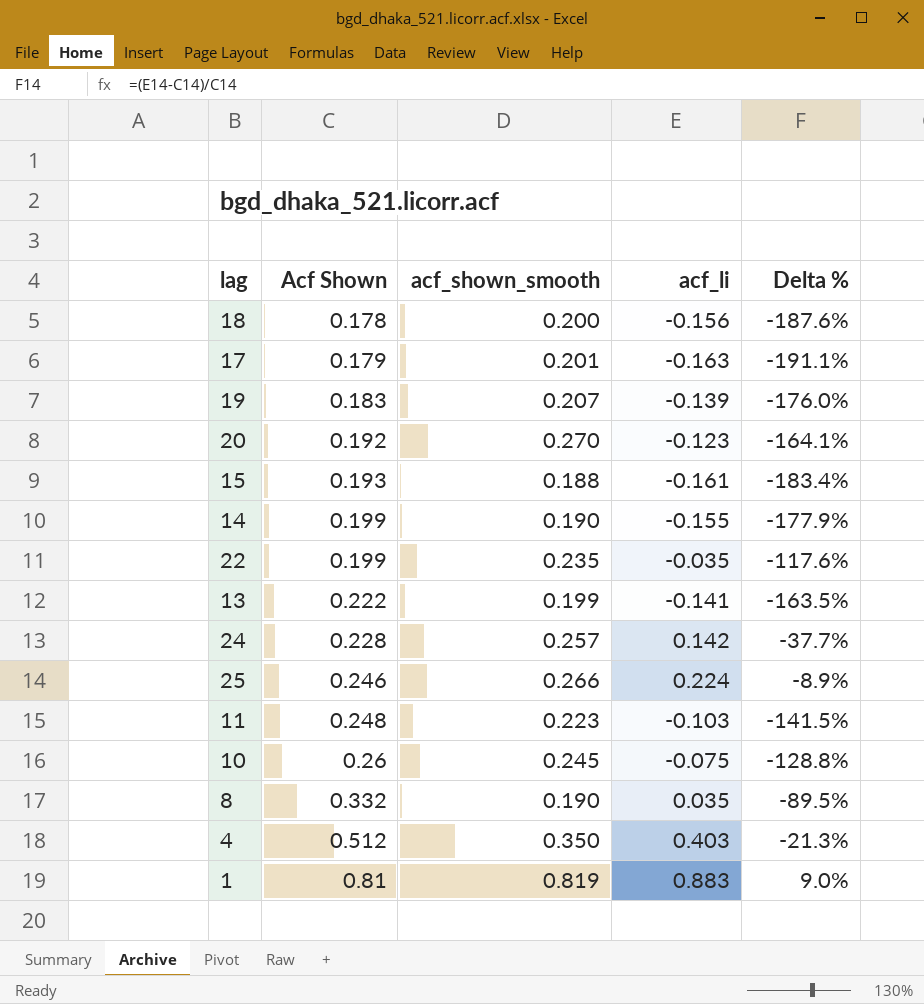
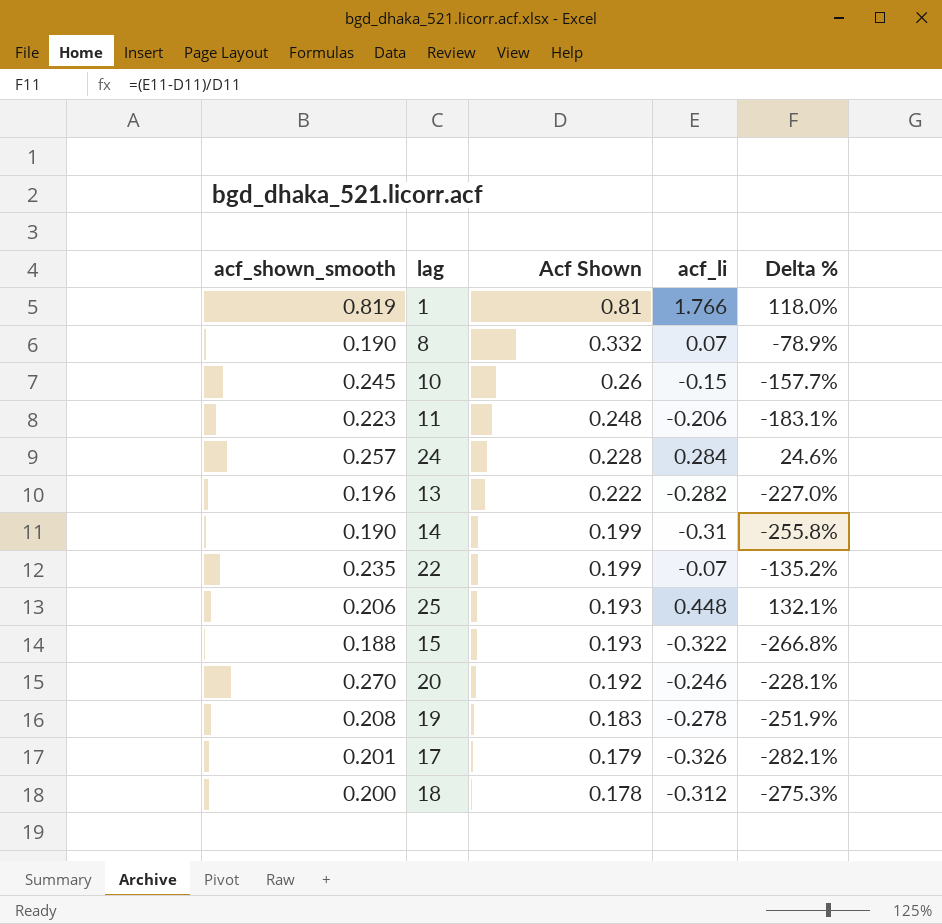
row order: Acf Shown ascending -> Acf Shown descending
column acf_shown_smooth | position: 3 -> 1
row 4: 0.512 | 0.350 | 0.403 | -21.3% -> none
1 | acf_li: 0.883 -> 1.766
1 | Delta %: 9.0% -> 118.0%
8 | acf_li: 0.035 -> 0.07
8 | Delta %: -89.5% -> -78.9%
10 | acf_li: -0.075 -> -0.15
10 | Delta %: -128.8% -> -157.7%
11 | acf_li: -0.103 -> -0.206
11 | Delta %: -141.5% -> -183.1%
24 | acf_li: 0.142 -> 0.284
24 | Delta %: -37.7% -> 24.6%
13 | acf_shown_smooth: 0.199 -> 0.196
13 | acf_li: -0.141 -> -0.282
13 | Delta %: -163.5% -> -227.0%
14 | acf_li: -0.155 -> -0.31
14 | Delta %: -177.9% -> -255.8%
22 | acf_li: -0.035 -> -0.07
22 | Delta %: -117.6% -> -135.2%
25 | acf_shown_smooth: 0.266 -> 0.206
25 | Acf Shown: 0.246 -> 0.193
25 | acf_li: 0.224 -> 0.448
25 | Delta %: -8.9% -> 132.1%
15 | acf_li: -0.161 -> -0.322
15 | Delta %: -183.4% -> -266.8%
20 | acf_li: -0.123 -> -0.246
20 | Delta %: -164.1% -> -228.1%
19 | acf_shown_smooth: 0.207 -> 0.208
19 | acf_li: -0.139 -> -0.278
19 | Delta %: -176.0% -> -251.9%
17 | acf_li: -0.163 -> -0.326
17 | Delta %: -191.1% -> -282.1%
18 | acf_li: -0.156 -> -0.312
18 | Delta %: -187.6% -> -275.3%

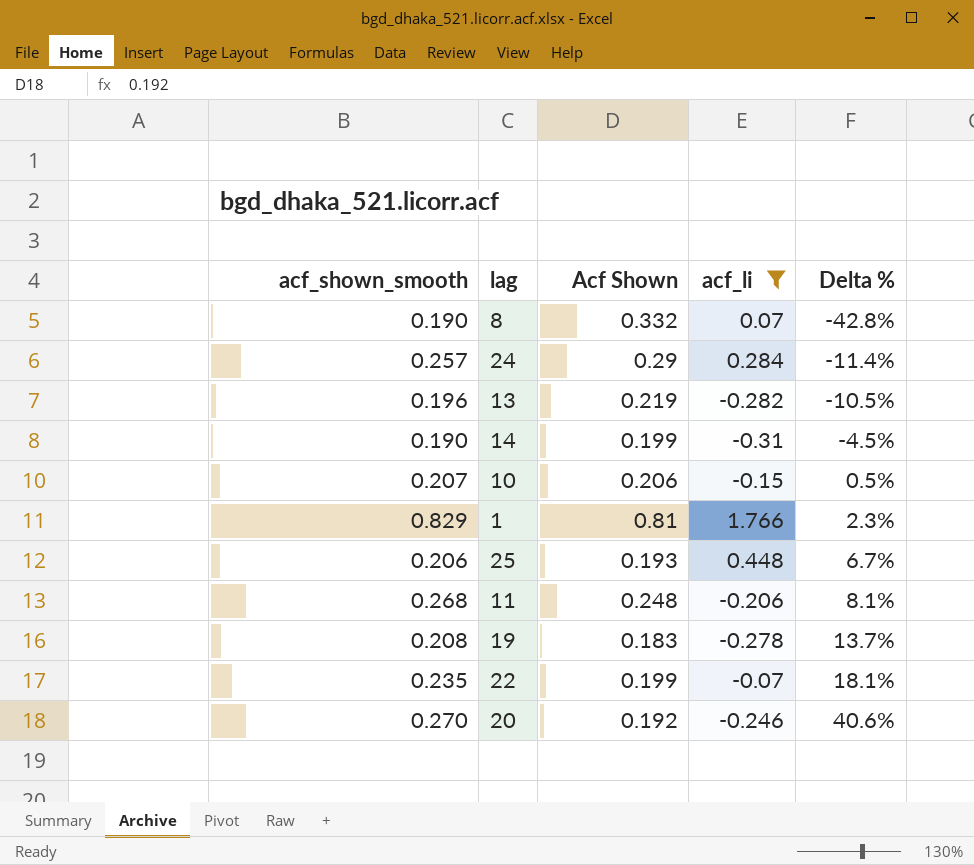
filter: none -> acf_li >= -0.31
row order: Acf Shown descending -> Delta % ascending
column Delta % | formula: ([acf_li] - [Acf Shown]) / [Acf Shown] -> ([acf_shown_smooth] - [Acf Shown]) / [Acf Shown]
24 | Acf Shown: 0.228 -> 0.29
13 | Acf Shown: 0.222 -> 0.219
10 | acf_shown_smooth: 0.245 -> 0.207
10 | Acf Shown: 0.26 -> 0.206
1 | acf_shown_smooth: 0.819 -> 0.829
11 | acf_shown_smooth: 0.223 -> 0.268

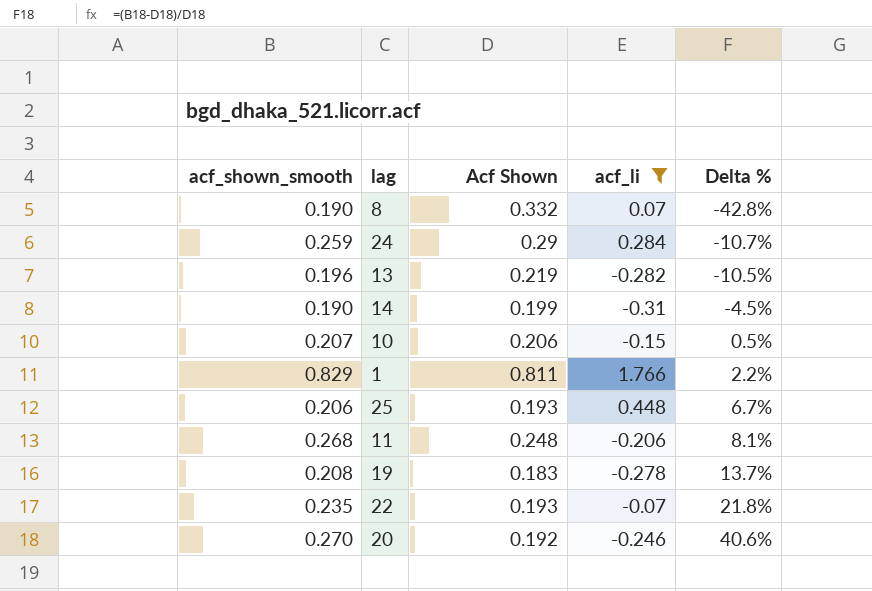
24 | acf_shown_smooth: 0.257 -> 0.259
24 | Delta %: -11.4% -> -10.7%
1 | Acf Shown: 0.81 -> 0.811
1 | Delta %: 2.3% -> 2.2%
22 | Acf Shown: 0.199 -> 0.193
22 | Delta %: 18.1% -> 21.8%

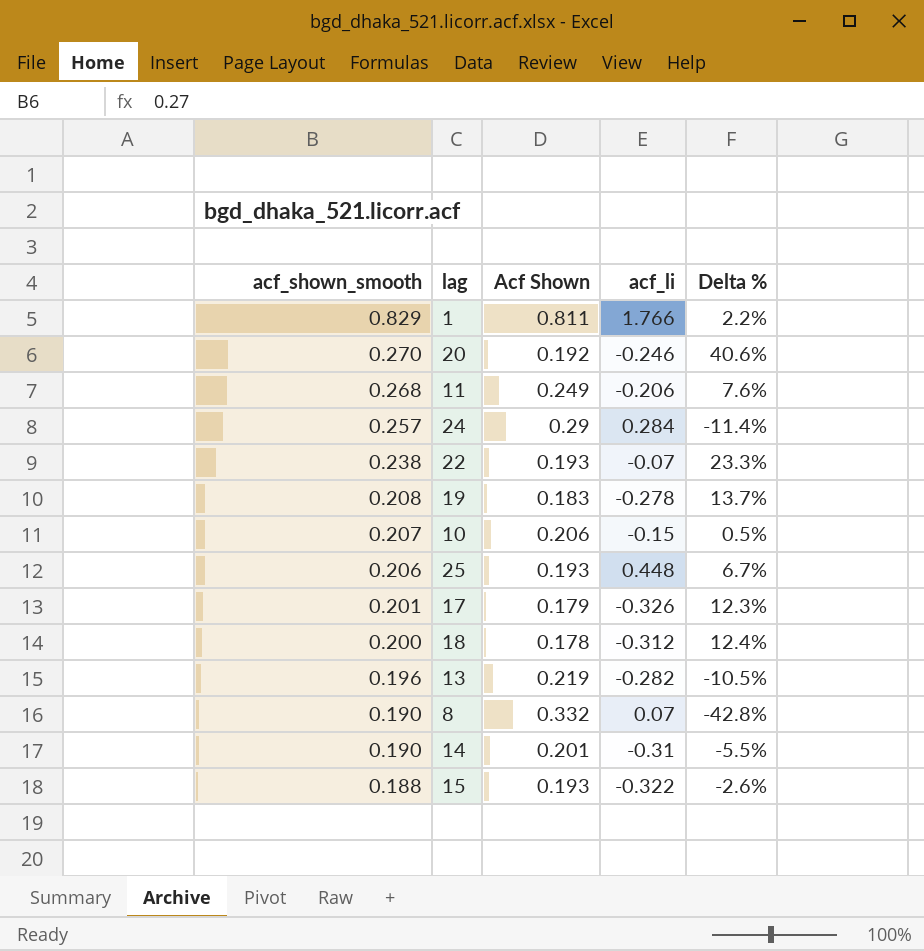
filter: acf_li >= -0.31 -> none
row order: Delta % ascending -> acf_shown_smooth descending
11 | Acf Shown: 0.248 -> 0.249
11 | Delta %: 8.1% -> 7.6%
24 | acf_shown_smooth: 0.259 -> 0.257
24 | Delta %: -10.7% -> -11.4%
22 | acf_shown_smooth: 0.235 -> 0.238
22 | Delta %: 21.8% -> 23.3%
14 | Acf Shown: 0.199 -> 0.201
14 | Delta %: -4.5% -> -5.5%

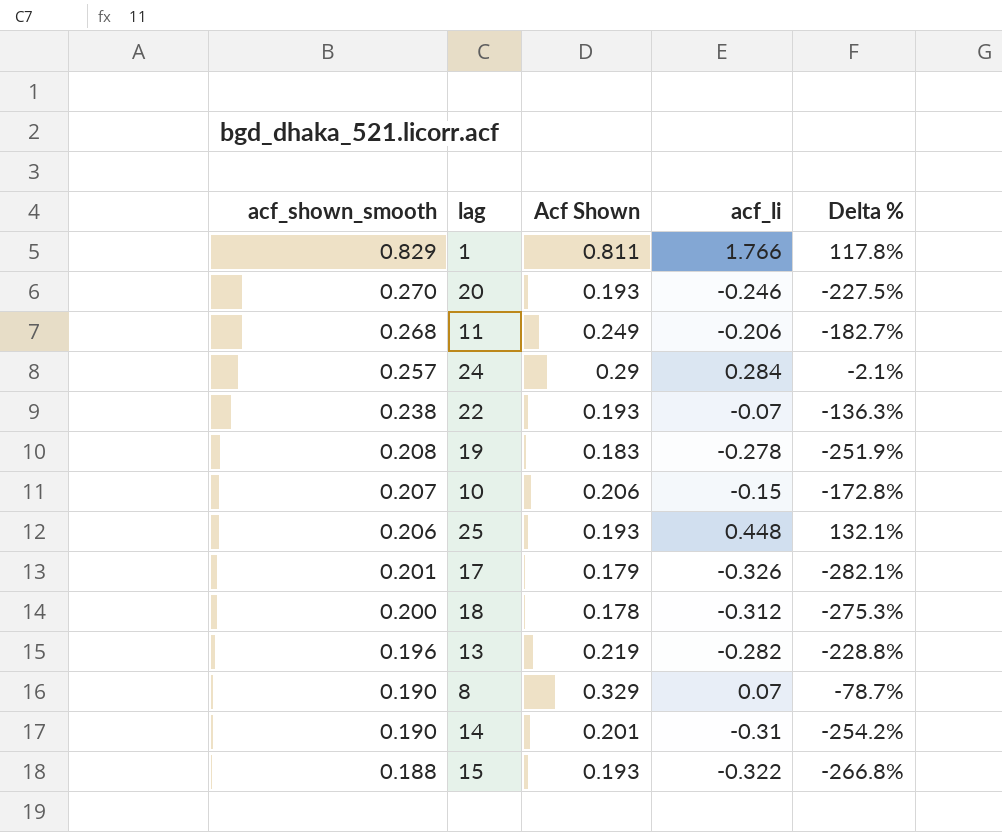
column Delta % | formula: ([acf_shown_smooth] - [Acf Shown]) / [Acf Shown] -> ([acf_li] - [Acf Shown]) / [Acf Shown]
20 | Acf Shown: 0.192 -> 0.193
8 | Acf Shown: 0.332 -> 0.329

